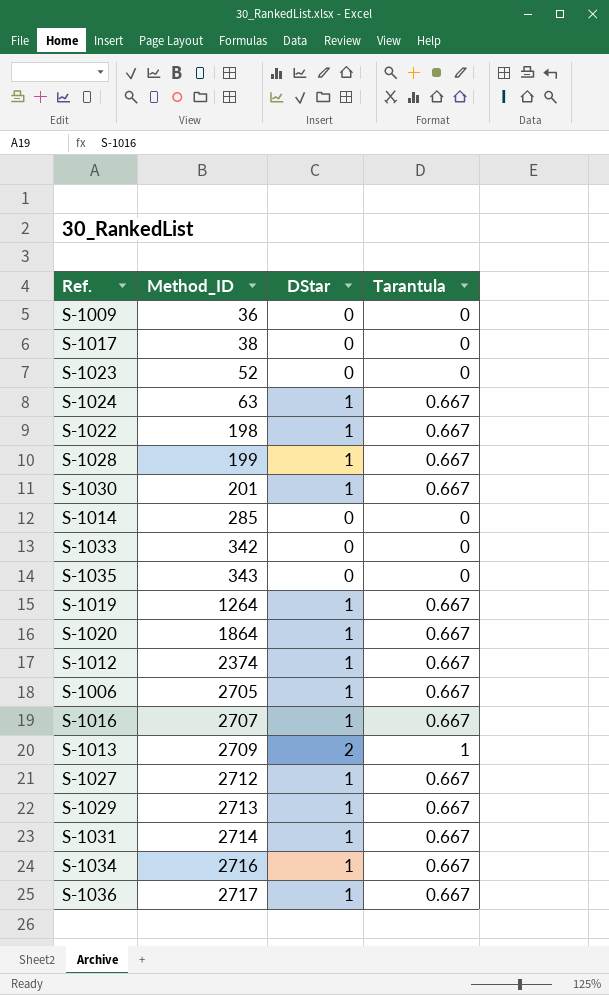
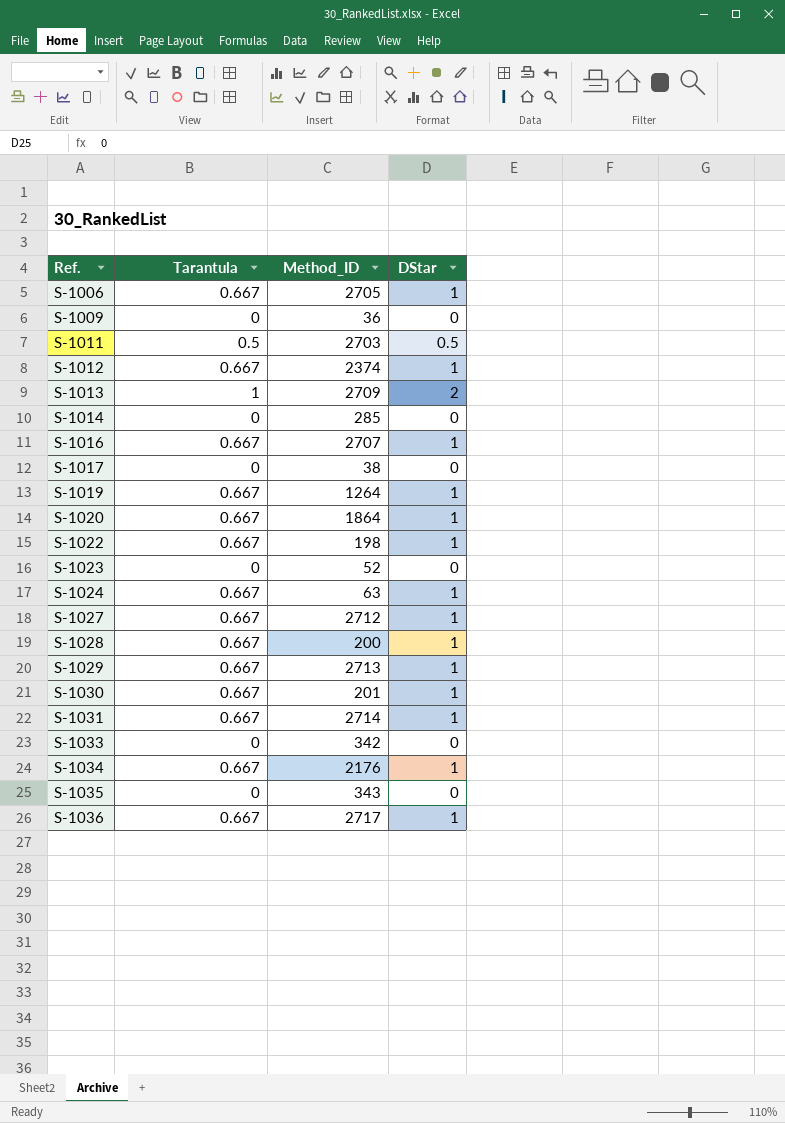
row order: Method_ID ascending -> Ref. ascending
column Tarantula | position: 4 -> 2
row S-1011: none -> 0.5 | 2703 | 0.5
S-1028 | Method_ID: 199 -> 200
S-1034 | Method_ID: 2716 -> 2176

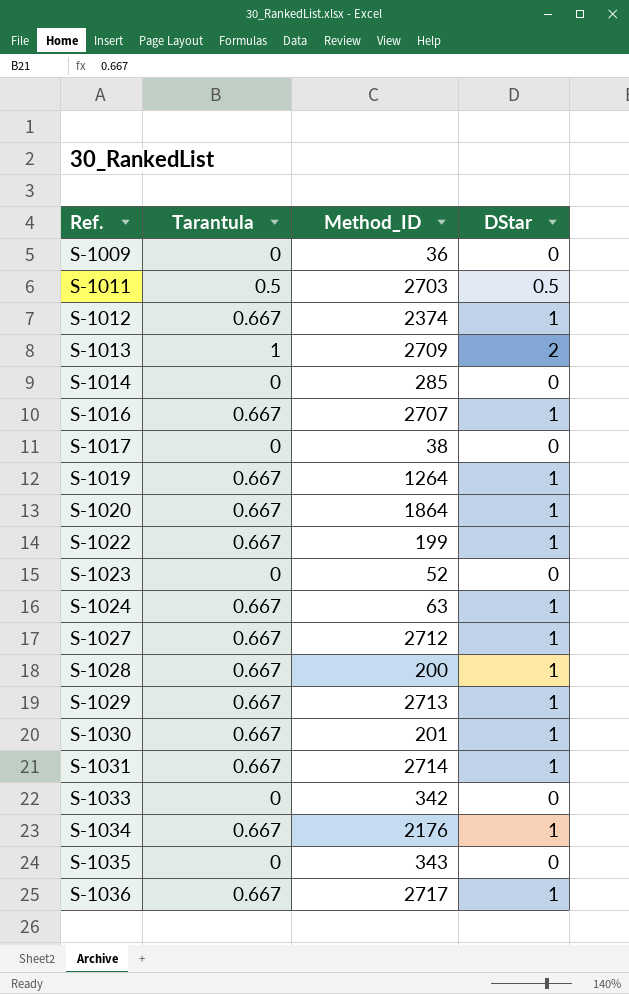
row S-1006: 0.667 | 2705 | 1 -> none
S-1022 | Method_ID: 198 -> 199

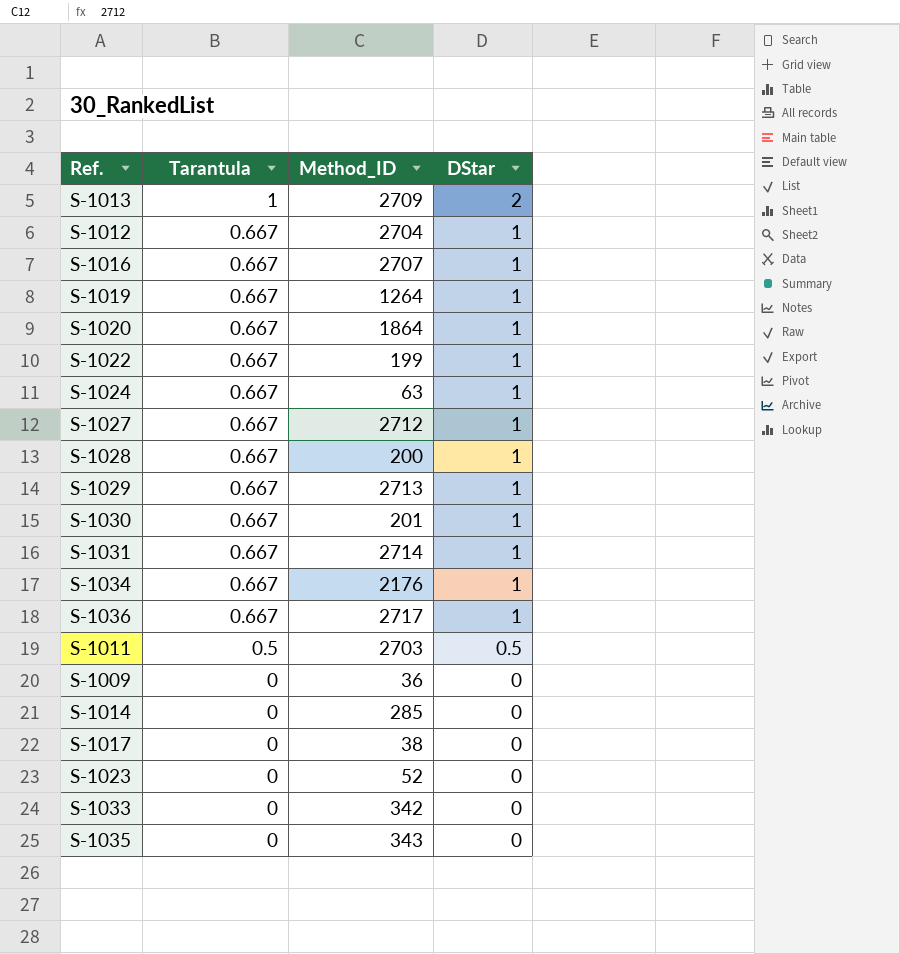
row order: Ref. ascending -> Tarantula descending
S-1012 | Method_ID: 2374 -> 2704

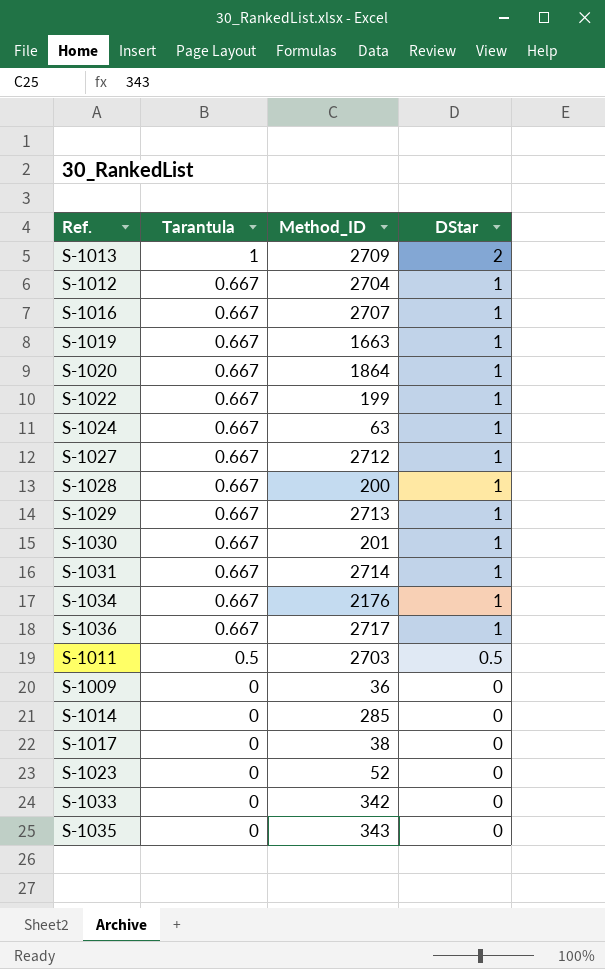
S-1019 | Method_ID: 1264 -> 1663

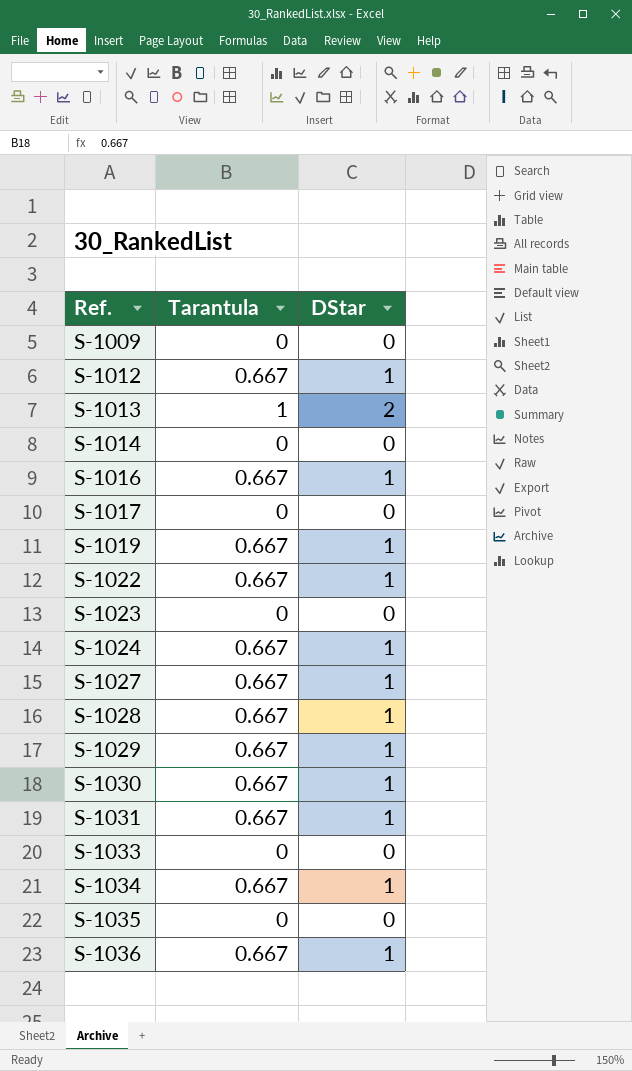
row order: Tarantula descending -> Ref. ascending
column Method_ID | position: 3 -> none
row S-1020: 0.667 | 1864 | 1 -> none
row S-1011: 0.5 | 2703 | 0.5 -> none

